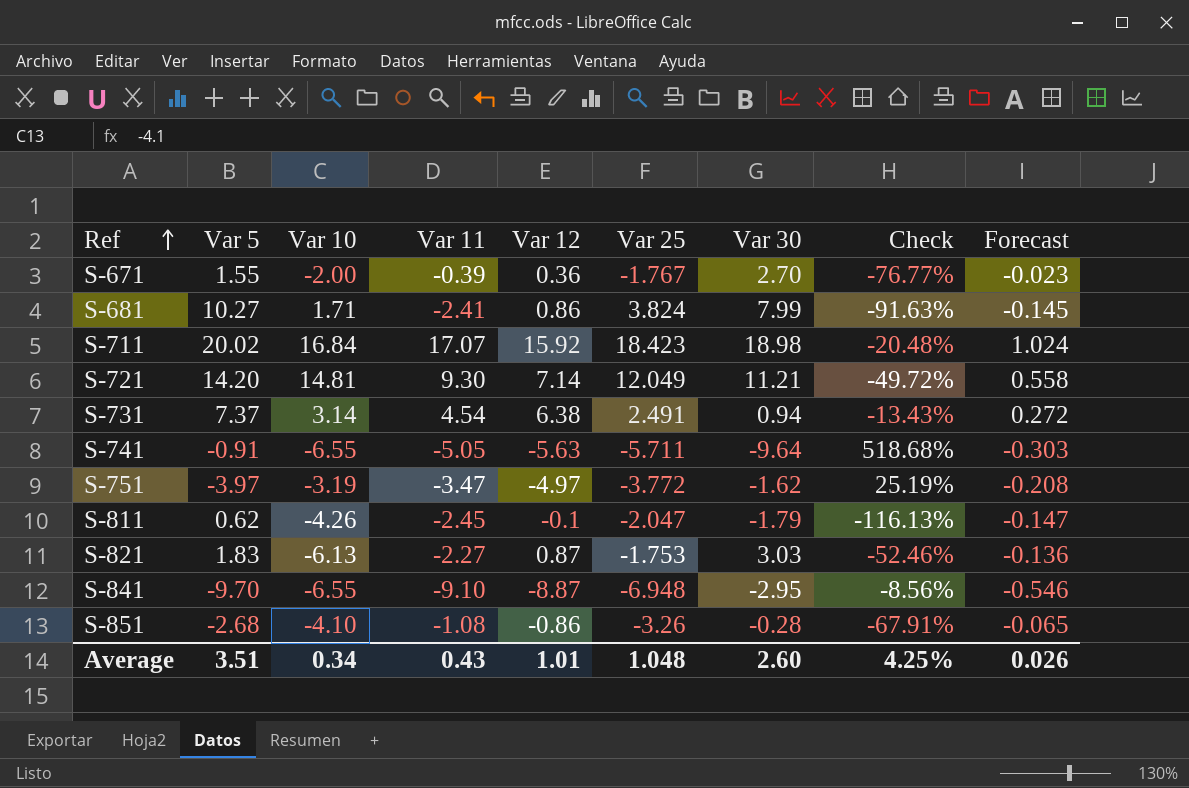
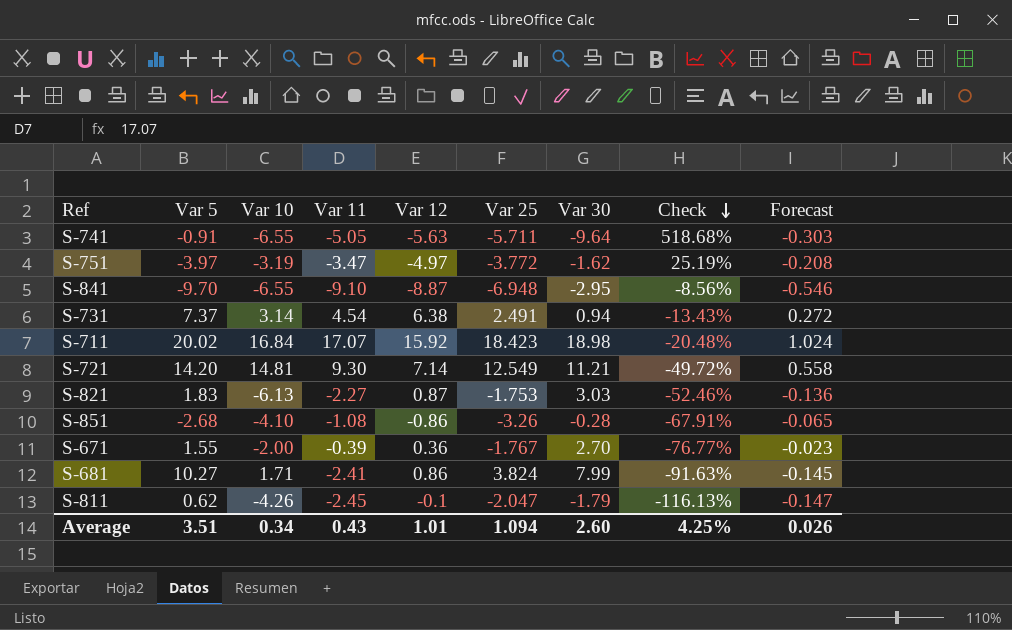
row order: Ref ascending -> Check descending
S-721 | Var 25: 12.049 -> 12.549
Average | Var 25: 1.048 -> 1.094

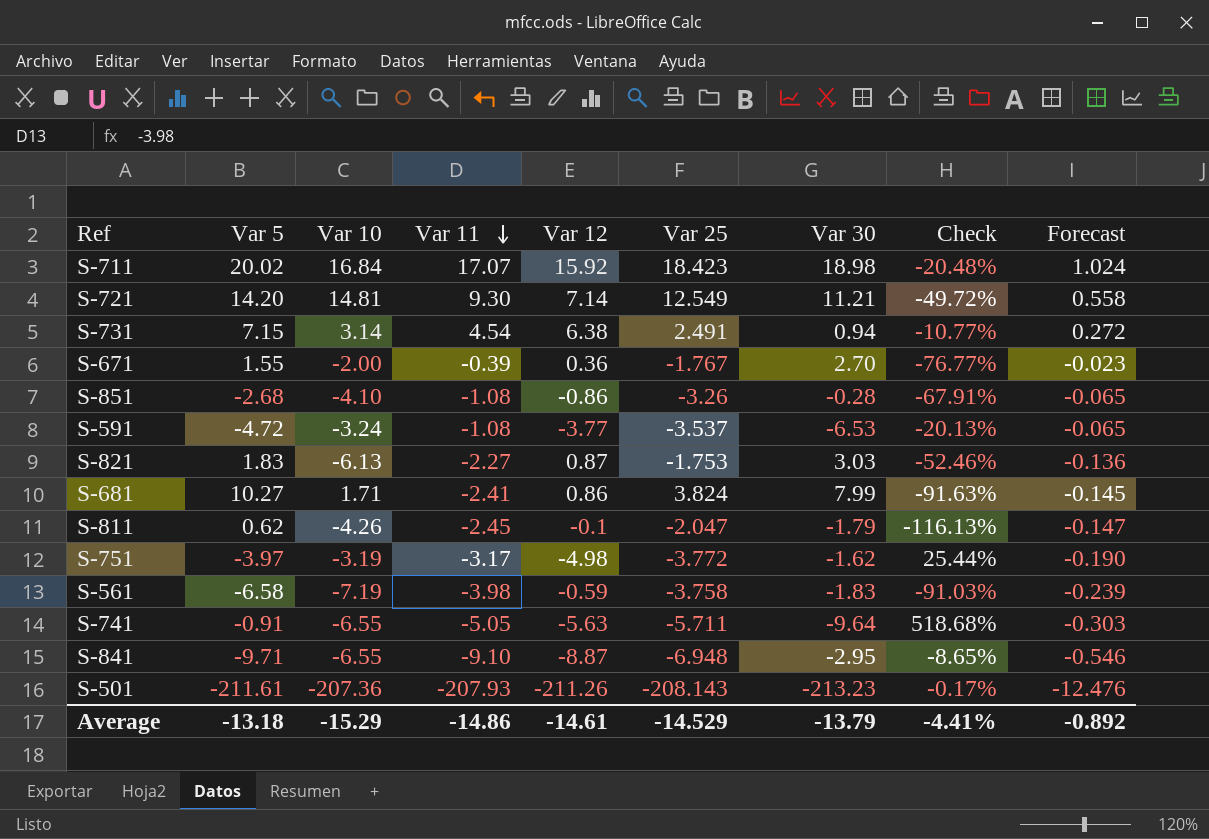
row order: Check descending -> Var 11 descending
S-731 | Var 5: 7.37 -> 7.15
S-731 | Check: -13.43% -> -10.77%
row S-591: none -> -4.72 | -3.24 | -1.08 | -3.77 | -3.537 | -6.53 | -20.13% | -0.065
S-751 | Var 11: -3.47 -> -3.17
S-751 | Var 12: -4.97 -> -4.98
S-751 | Check: 25.19% -> 25.44%
S-751 | Forecast: -0.208 -> -0.190
row S-561: none -> -6.58 | -7.19 | -3.98 | -0.59 | -3.758 | -1.83 | -91.03% | -0.239
S-841 | Var 5: -9.70 -> -9.71
S-841 | Check: -8.56% -> -8.65%
row S-501: none -> -211.61 | -207.36 | -207.93 | -211.26 | -208.143 | -213.23 | -0.17% | -12.476
Average | Var 5: 3.51 -> -13.18
Average | Var 10: 0.34 -> -15.29
Average | Var 11: 0.43 -> -14.86
Average | Var 12: 1.01 -> -14.61
Average | Var 25: 1.094 -> -14.529
Average | Var 30: 2.60 -> -13.79
Average | Check: 4.25% -> -4.41%
Average | Forecast: 0.026 -> -0.892

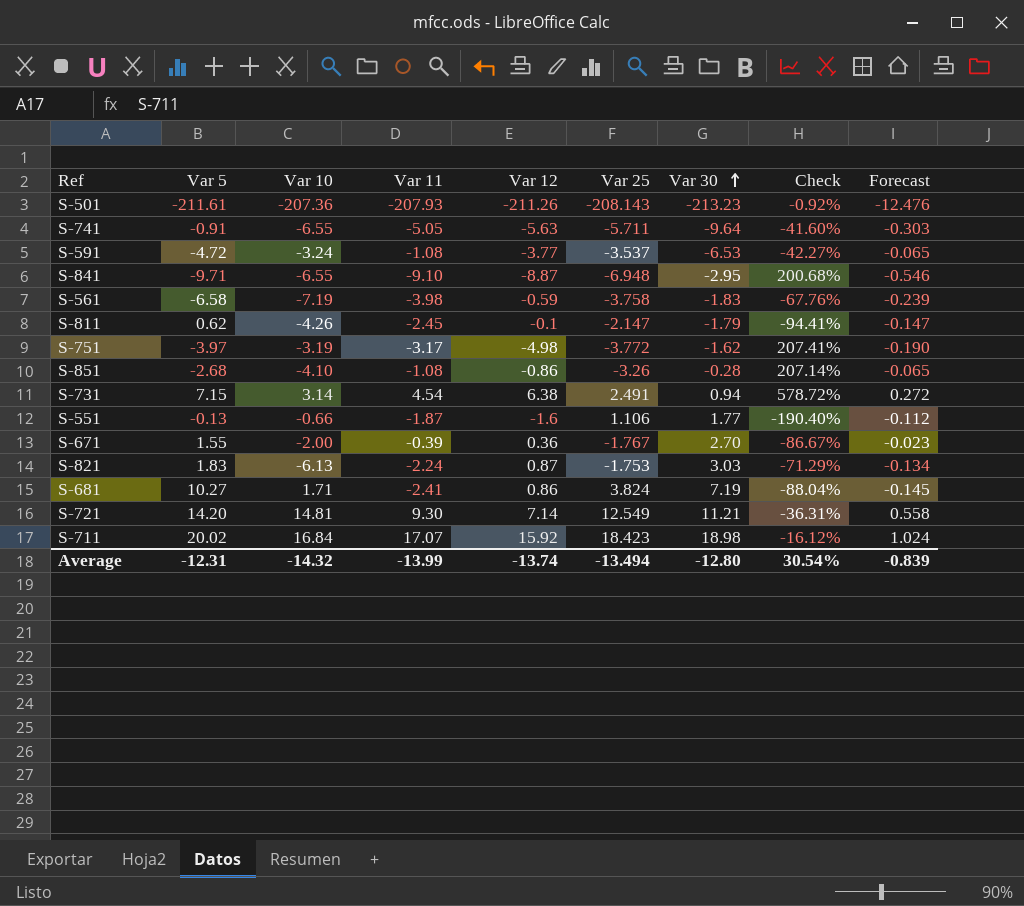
row order: Var 11 descending -> Var 30 ascending
column Check | formula: ([Var 12] - [Var 5]) / [Var 5] -> ([Var 12] - [Var 30]) / [Var 30]
S-811 | Var 25: -2.047 -> -2.147
row S-551: none -> -0.13 | -0.66 | -1.87 | -1.6 | 1.106 | 1.77 | -190.40% | -0.112
S-821 | Var 11: -2.27 -> -2.24
S-821 | Forecast: -0.136 -> -0.134
S-681 | Var 30: 7.99 -> 7.19
Average | Var 5: -13.18 -> -12.31
Average | Var 10: -15.29 -> -14.32
Average | Var 11: -14.86 -> -13.99
Average | Var 12: -14.61 -> -13.74
Average | Var 25: -14.529 -> -13.494
Average | Var 30: -13.79 -> -12.80
Average | Check: -4.41% -> 30.54%
Average | Forecast: -0.892 -> -0.839

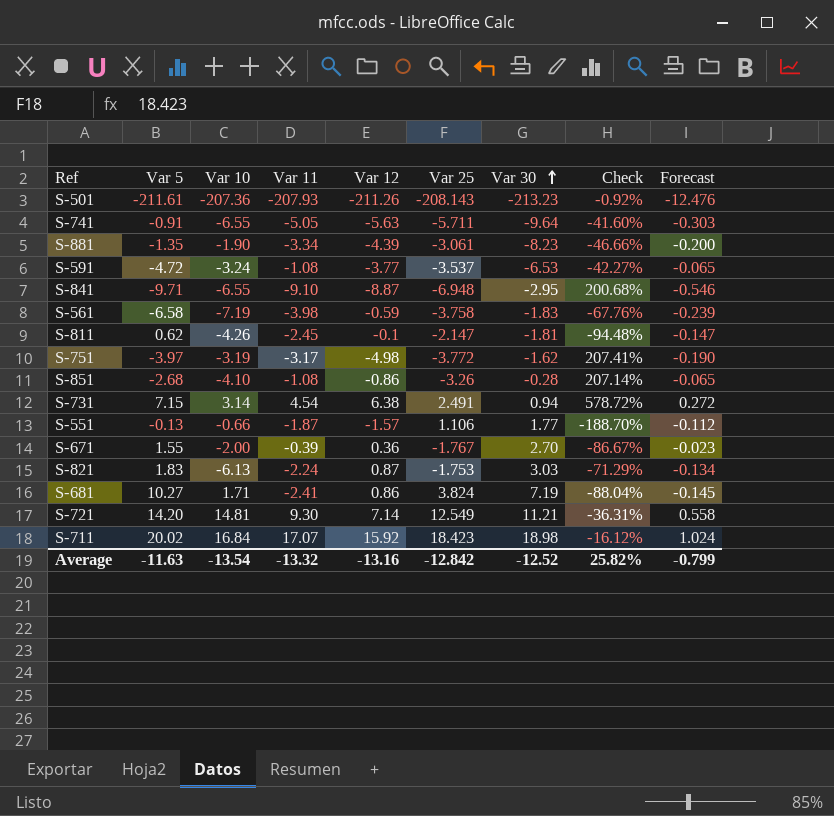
row S-881: none -> -1.35 | -1.90 | -3.34 | -4.39 | -3.061 | -8.23 | -46.66% | -0.200
S-811 | Var 30: -1.79 -> -1.81
S-811 | Check: -94.41% -> -94.48%
S-551 | Var 12: -1.6 -> -1.57
S-551 | Check: -190.40% -> -188.70%
Average | Var 5: -12.31 -> -11.63
Average | Var 10: -14.32 -> -13.54
Average | Var 11: -13.99 -> -13.32
Average | Var 12: -13.74 -> -13.16
Average | Var 25: -13.494 -> -12.842
Average | Var 30: -12.80 -> -12.52
Average | Check: 30.54% -> 25.82%
Average | Forecast: -0.839 -> -0.799

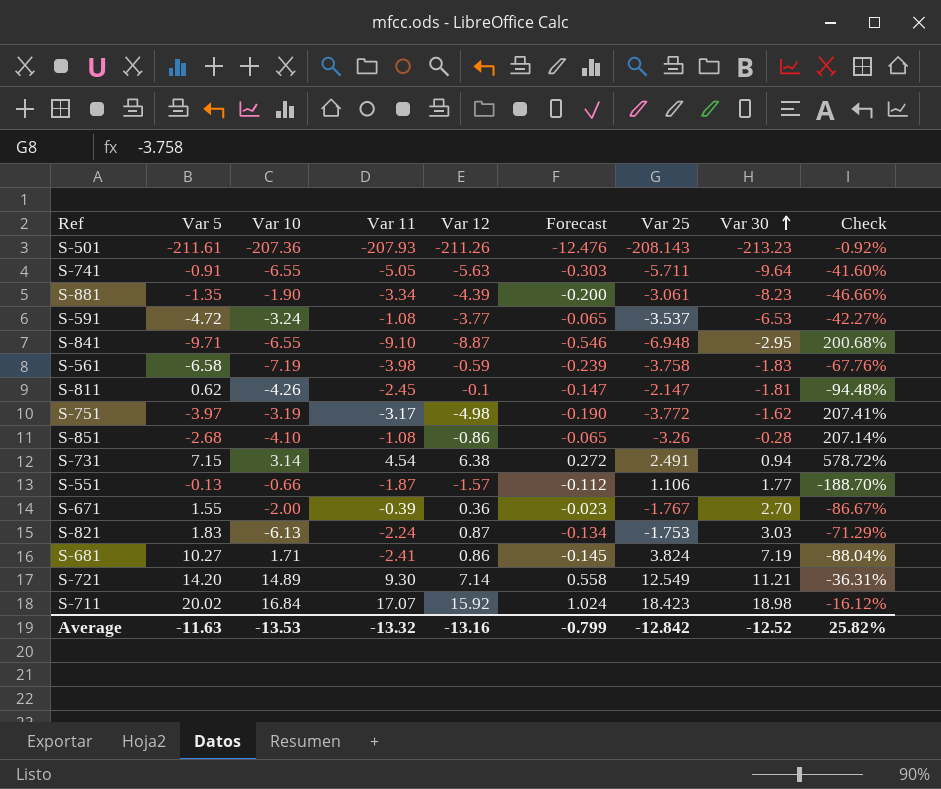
column Forecast | position: 9 -> 6
S-721 | Var 10: 14.81 -> 14.89
Average | Var 10: -13.54 -> -13.53

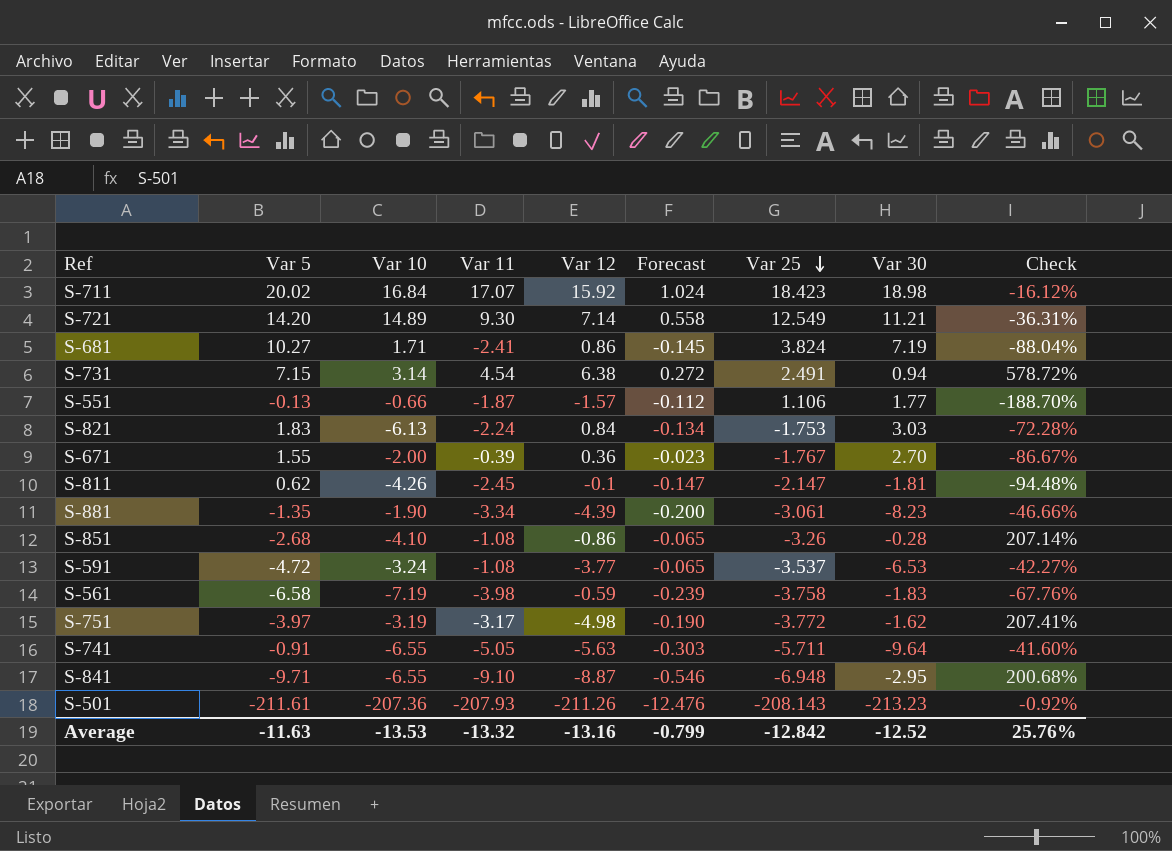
row order: Var 30 ascending -> Var 25 descending
S-821 | Var 12: 0.87 -> 0.84
S-821 | Check: -71.29% -> -72.28%
Average | Check: 25.82% -> 25.76%

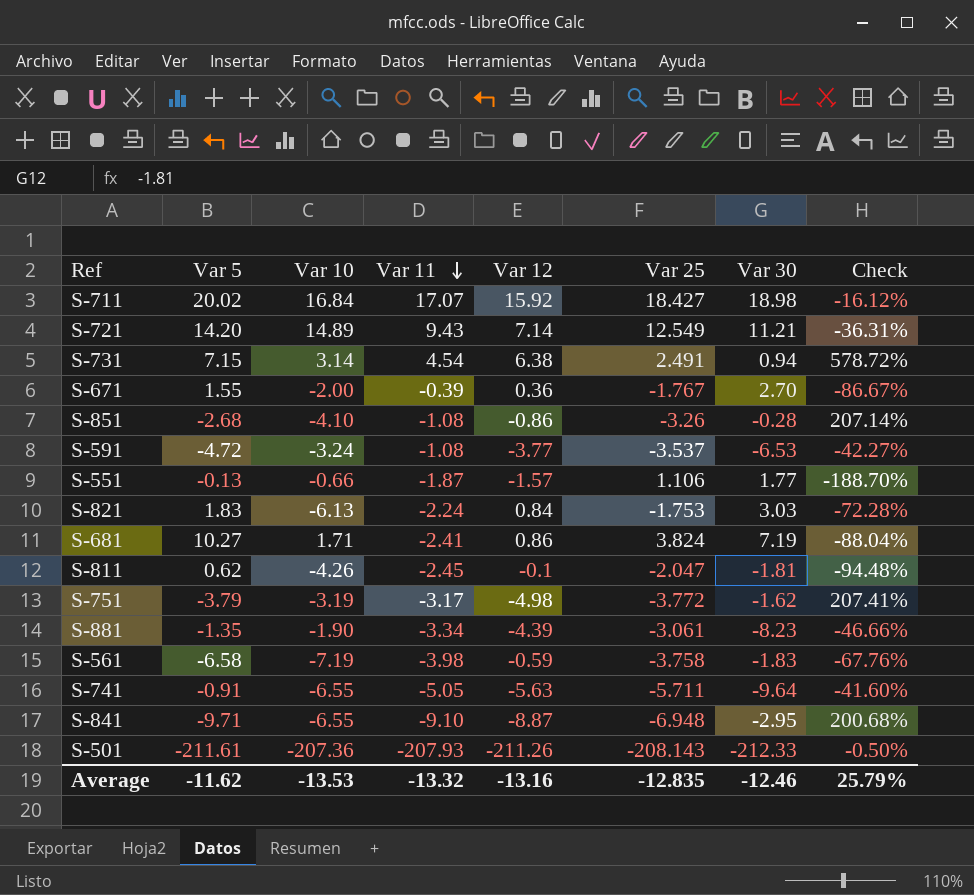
row order: Var 25 descending -> Var 11 descending
column Forecast | formula: [Var 11] * 0.06 -> none
S-711 | Var 25: 18.423 -> 18.427
S-721 | Var 11: 9.30 -> 9.43
S-811 | Var 25: -2.147 -> -2.047
S-751 | Var 5: -3.97 -> -3.79
S-501 | Var 30: -213.23 -> -212.33
S-501 | Check: -0.92% -> -0.50%
Average | Var 5: -11.63 -> -11.62
Average | Var 25: -12.842 -> -12.835
Average | Var 30: -12.52 -> -12.46
Average | Check: 25.76% -> 25.79%

